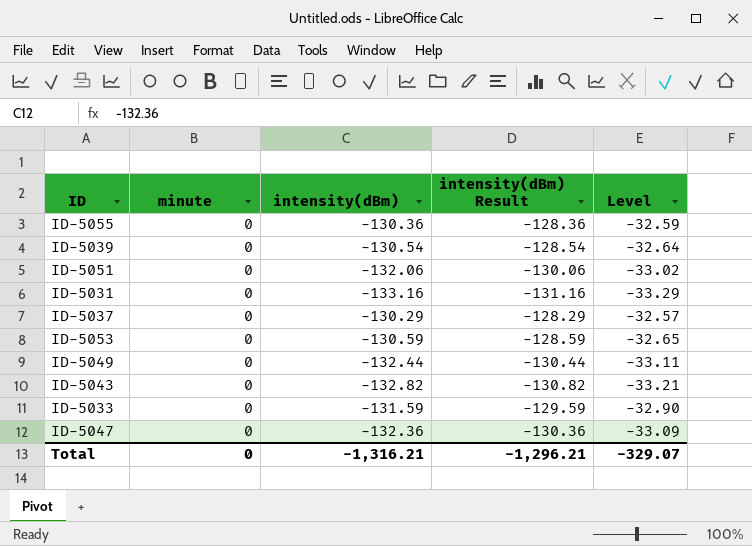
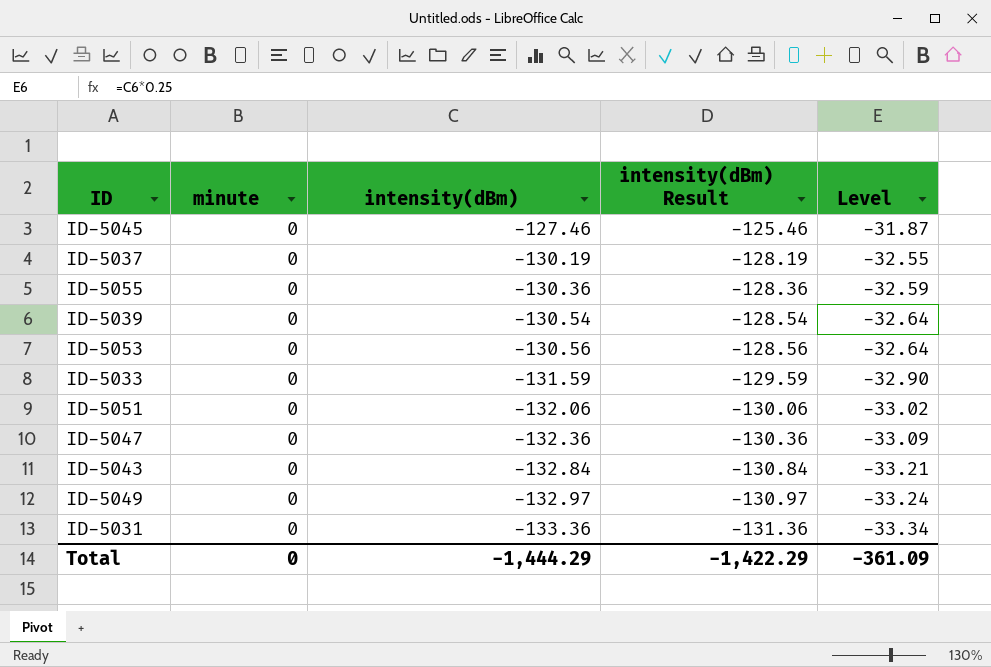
row order: none -> intensity(dBm) descending
row ID-5045: none -> 0 | -127.46 | -125.46 | -31.87
ID-5037 | intensity(dBm): -130.29 -> -130.19
ID-5037 | intensity(dBm) Result: -128.29 -> -128.19
ID-5037 | Level: -32.57 -> -32.55
ID-5053 | intensity(dBm): -130.59 -> -130.56
ID-5053 | intensity(dBm) Result: -128.59 -> -128.56
ID-5053 | Level: -32.65 -> -32.64
ID-5043 | intensity(dBm): -132.82 -> -132.84
ID-5043 | intensity(dBm) Result: -130.82 -> -130.84
ID-5049 | intensity(dBm): -132.44 -> -132.97
ID-5049 | intensity(dBm) Result: -130.44 -> -130.97
ID-5049 | Level: -33.11 -> -33.24
ID-5031 | intensity(dBm): -133.16 -> -133.36
ID-5031 | intensity(dBm) Result: -131.16 -> -131.36
ID-5031 | Level: -33.29 -> -33.34
Total | intensity(dBm): -1,316.21 -> -1,444.29
Total | intensity(dBm) Result: -1,296.21 -> -1,422.29
Total | Level: -329.07 -> -361.09

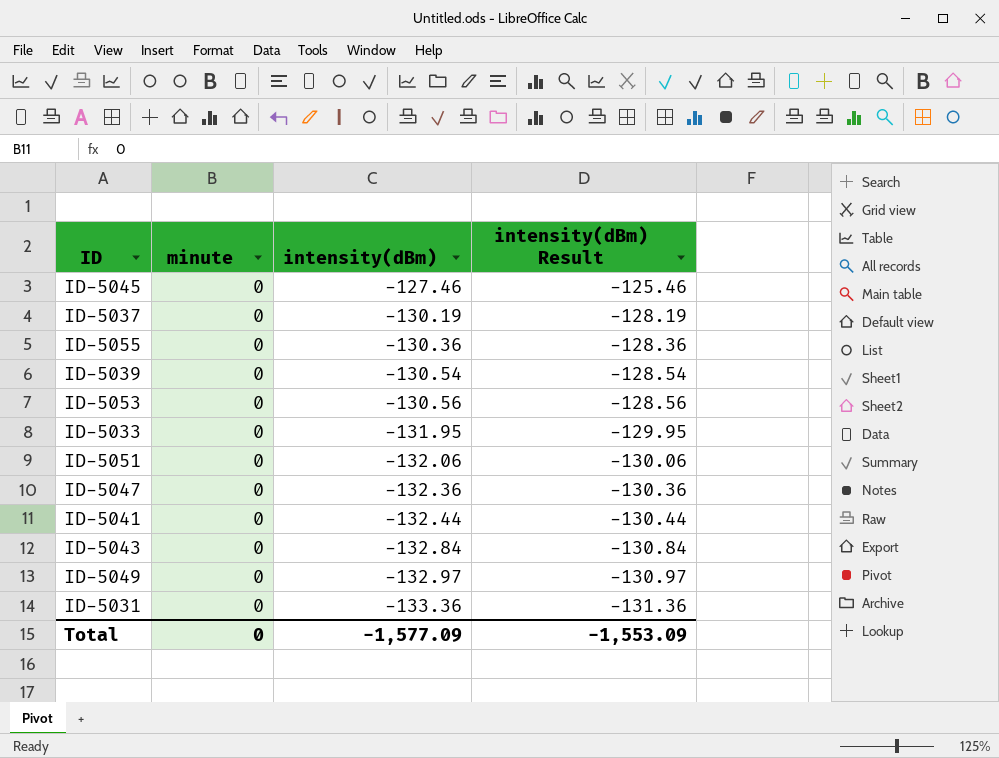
column Level | formula: [intensity(dBm)] * 0.25 -> none
ID-5033 | intensity(dBm): -131.59 -> -131.95
ID-5033 | intensity(dBm) Result: -129.59 -> -129.95
row ID-5041: none -> 0 | -132.44 | -130.44
Total | intensity(dBm): -1,444.29 -> -1,577.09
Total | intensity(dBm) Result: -1,422.29 -> -1,553.09

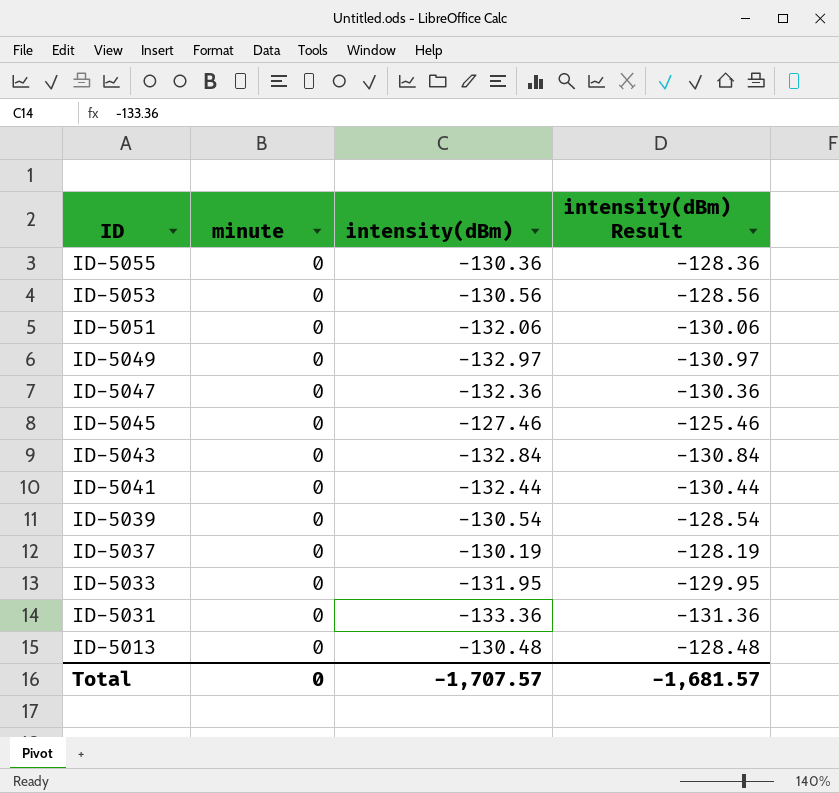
row order: intensity(dBm) descending -> ID descending
row ID-5013: none -> 0 | -130.48 | -128.48
Total | intensity(dBm): -1,577.09 -> -1,707.57
Total | intensity(dBm) Result: -1,553.09 -> -1,681.57

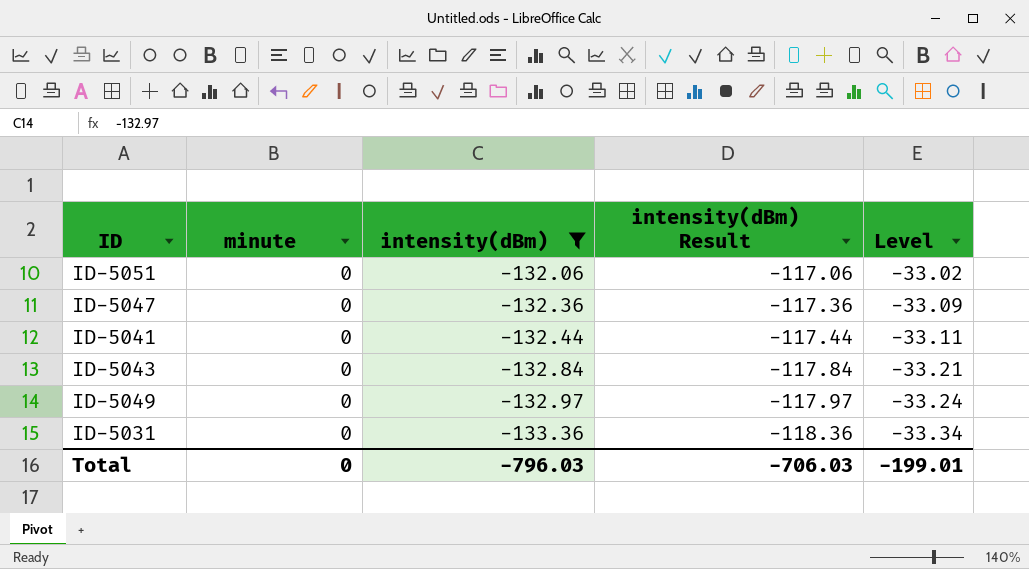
filter: none -> intensity(dBm) <= -132.06
row order: ID descending -> intensity(dBm) descending
column intensity(dBm) Result | formula: [intensity(dBm)] + 2 -> [intensity(dBm)] + 15
column Level | formula: none -> [intensity(dBm)] * 0.25
Total | intensity(dBm): -1,707.57 -> -796.03
Total | intensity(dBm) Result: -1,681.57 -> -706.03

